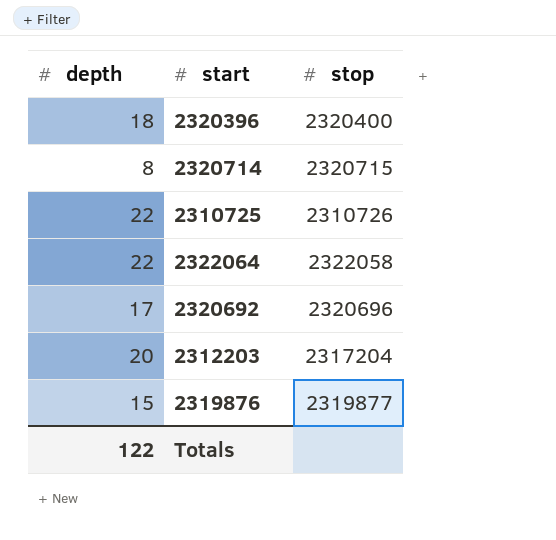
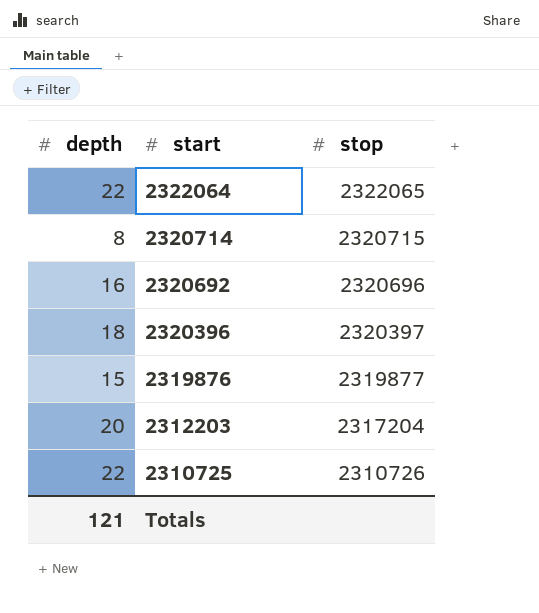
row order: none -> start descending
2322064 | stop: 2322058 -> 2322065
2320692 | depth: 17 -> 16
2320396 | stop: 2320400 -> 2320397
Totals | depth: 122 -> 121

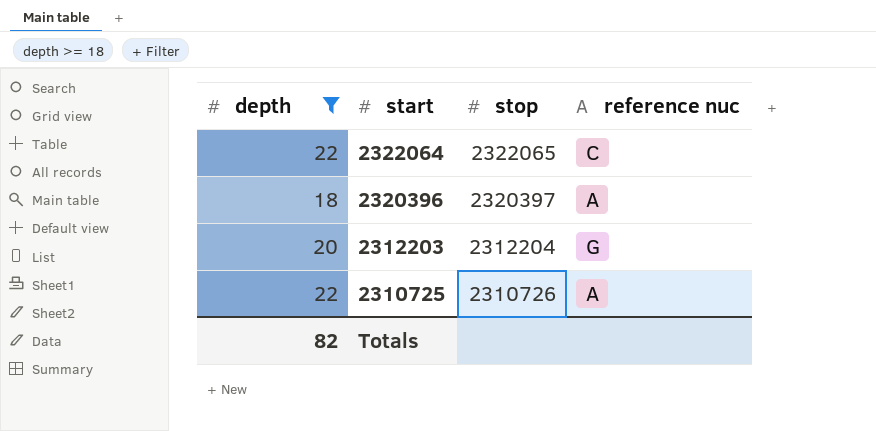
filter: none -> depth >= 18
column reference nuc | position: none -> 4
2312203 | stop: 2317204 -> 2312204
Totals | depth: 121 -> 82

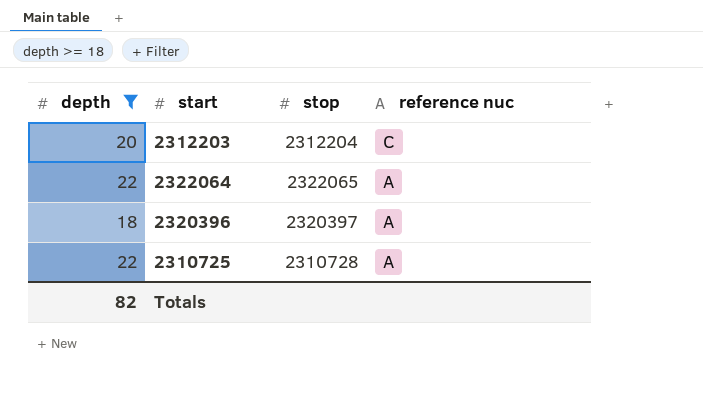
row order: start descending -> reference nuc descending
2312203 | reference nuc: G -> C
2322064 | reference nuc: C -> A
2310725 | stop: 2310726 -> 2310728

